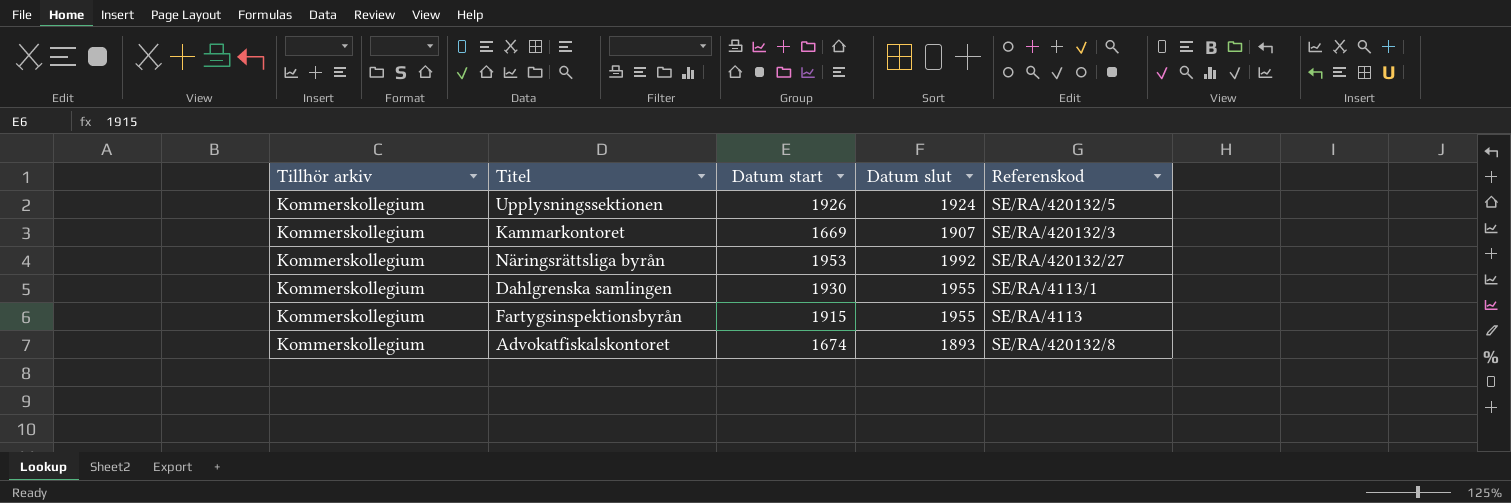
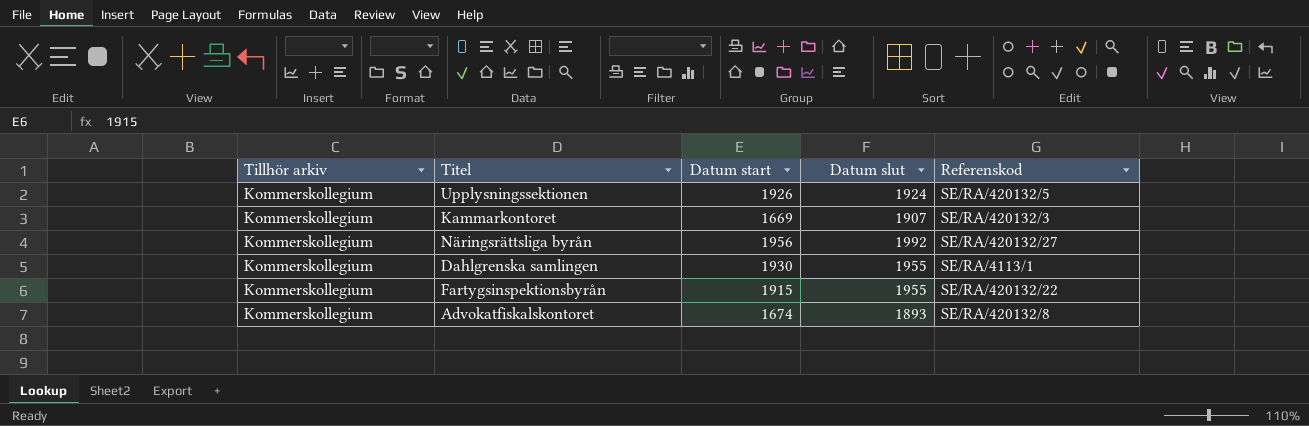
Näringsrättsliga byrån | Datum start: 1953 -> 1956
Fartygsinspektionsbyrån | Referenskod: SE/RA/4113 -> SE/RA/420132/22

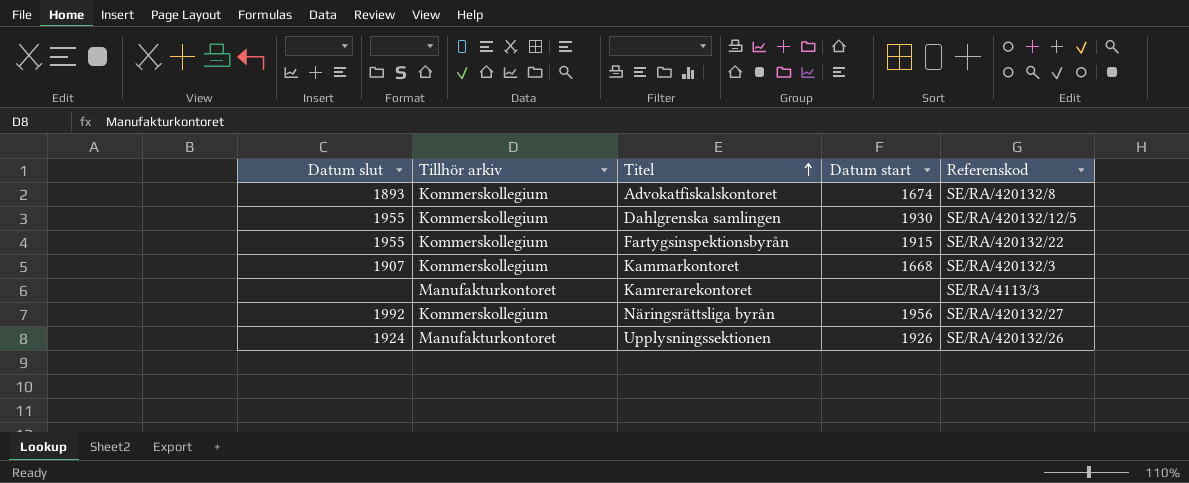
row order: none -> Titel ascending
column Datum slut | position: 4 -> 1
Dahlgrenska samlingen | Referenskod: SE/RA/4113/1 -> SE/RA/420132/12/5
Kammarkontoret | Datum start: 1669 -> 1668
row Kamrerarekontoret: none -> none | Manufakturkontoret | none | SE/RA/4113/3
Upplysningssektionen | Tillhör arkiv: Kommerskollegium -> Manufakturkontoret
Upplysningssektionen | Referenskod: SE/RA/420132/5 -> SE/RA/420132/26

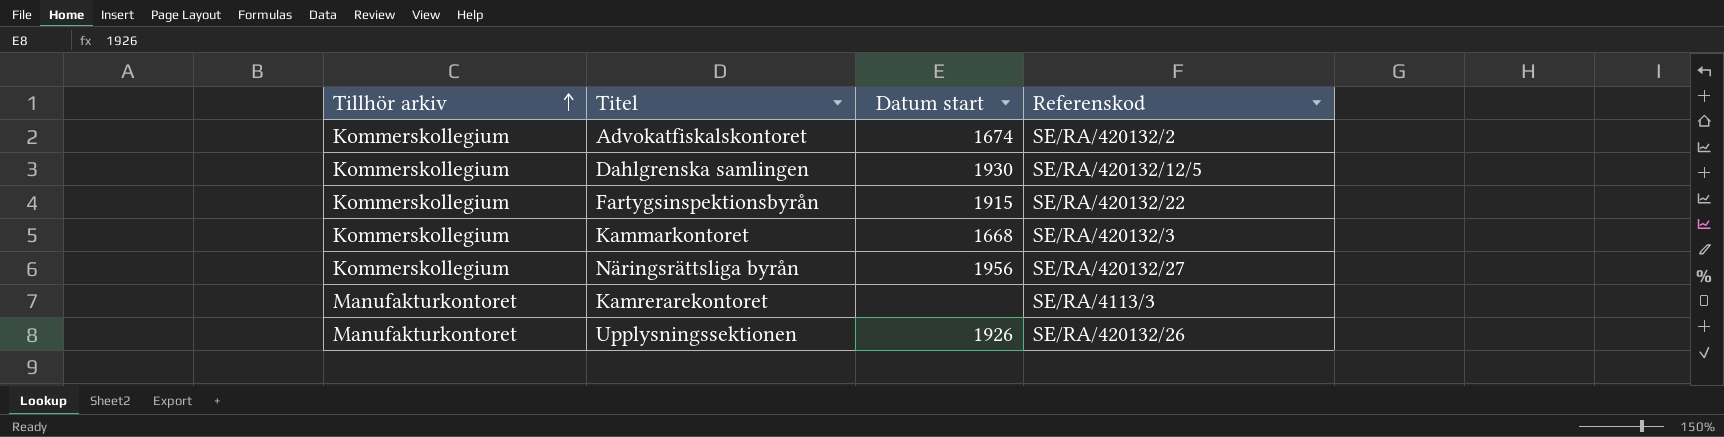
row order: Titel ascending -> Tillhör arkiv ascending
column Datum slut | position: 1 -> none
Advokatfiskalskontoret | Referenskod: SE/RA/420132/8 -> SE/RA/420132/2

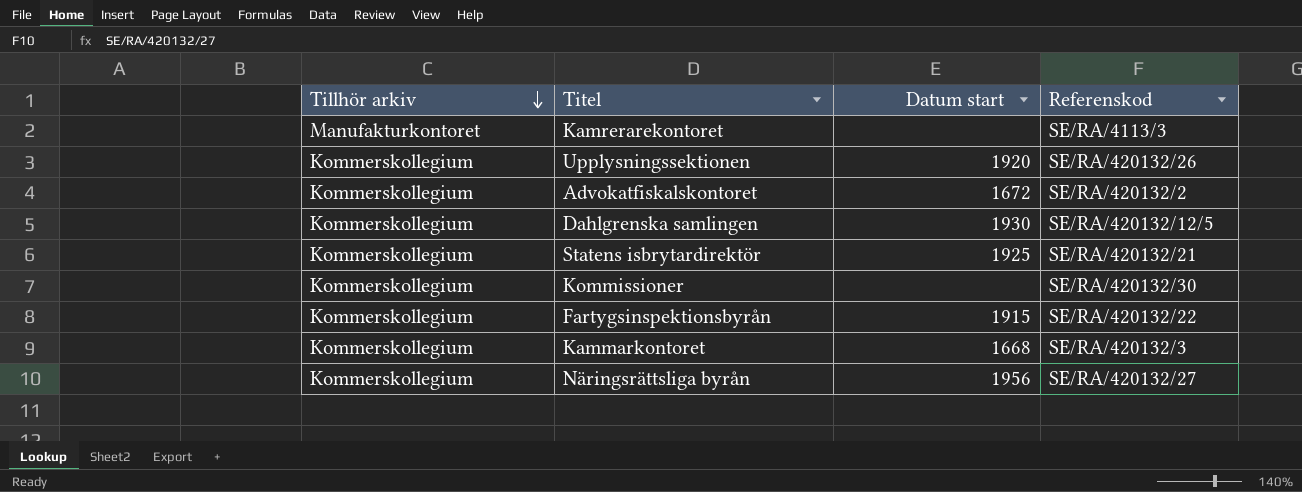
row order: Tillhör arkiv ascending -> Tillhör arkiv descending
Upplysningssektionen | Tillhör arkiv: Manufakturkontoret -> Kommerskollegium
Upplysningssektionen | Datum start: 1926 -> 1920
Advokatfiskalskontoret | Datum start: 1674 -> 1672
row Statens isbrytardirektör: none -> Kommerskollegium | 1925 | SE/RA/420132/21
row Kommissioner: none -> Kommerskollegium | none | SE/RA/420132/30

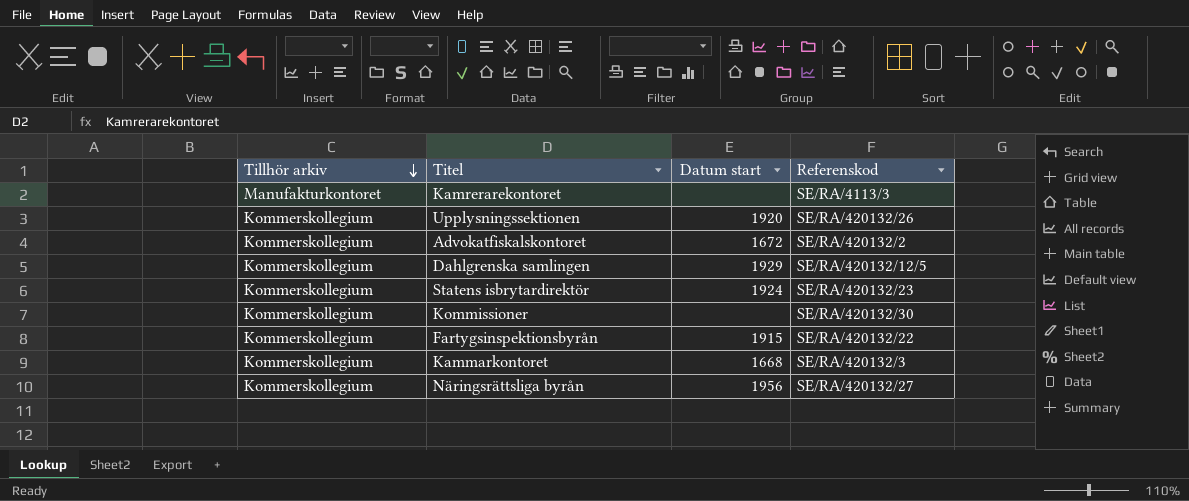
Dahlgrenska samlingen | Datum start: 1930 -> 1929
Statens isbrytardirektör | Datum start: 1925 -> 1924
Statens isbrytardirektör | Referenskod: SE/RA/420132/21 -> SE/RA/420132/23

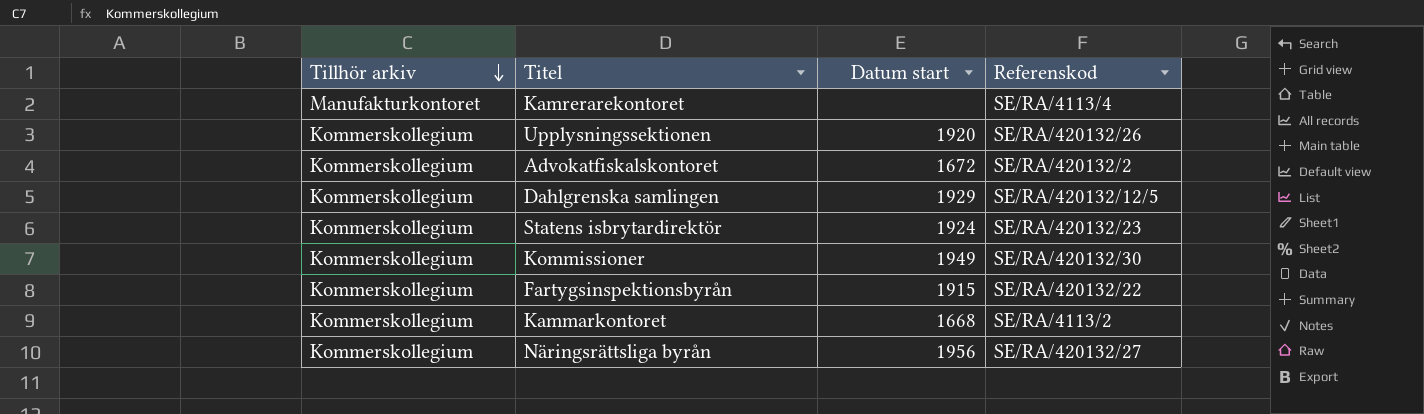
Kamrerarekontoret | Referenskod: SE/RA/4113/3 -> SE/RA/4113/4
Kommissioner | Datum start: none -> 1949
Kammarkontoret | Referenskod: SE/RA/420132/3 -> SE/RA/4113/2

